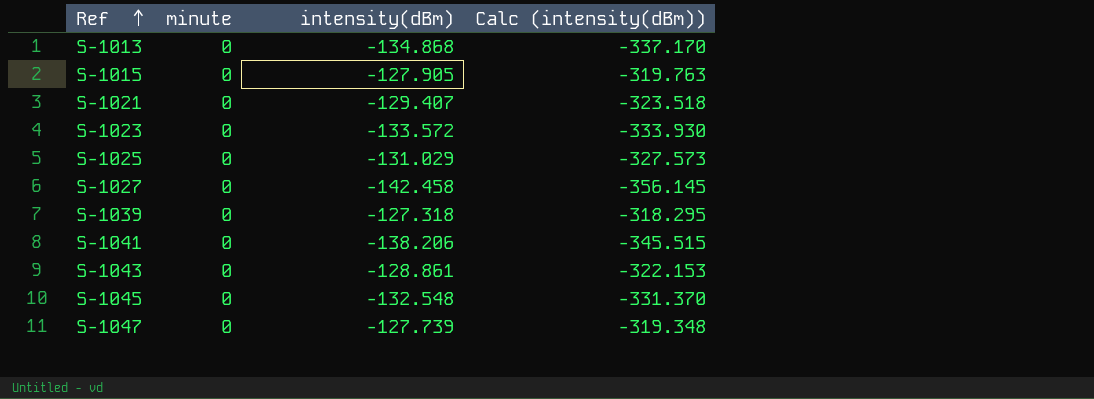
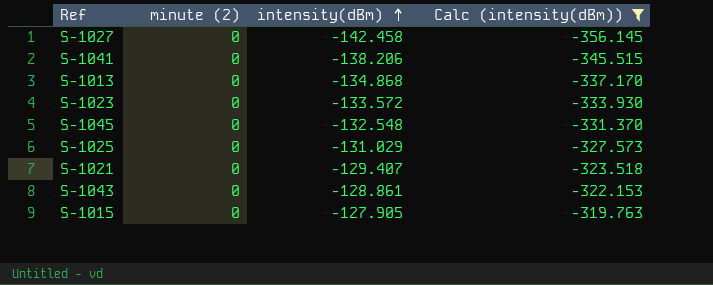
filter: none -> Calc (intensity(dBm)) <= -319.763
row order: Ref ascending -> intensity(dBm) ascending
column name: minute -> minute (2)

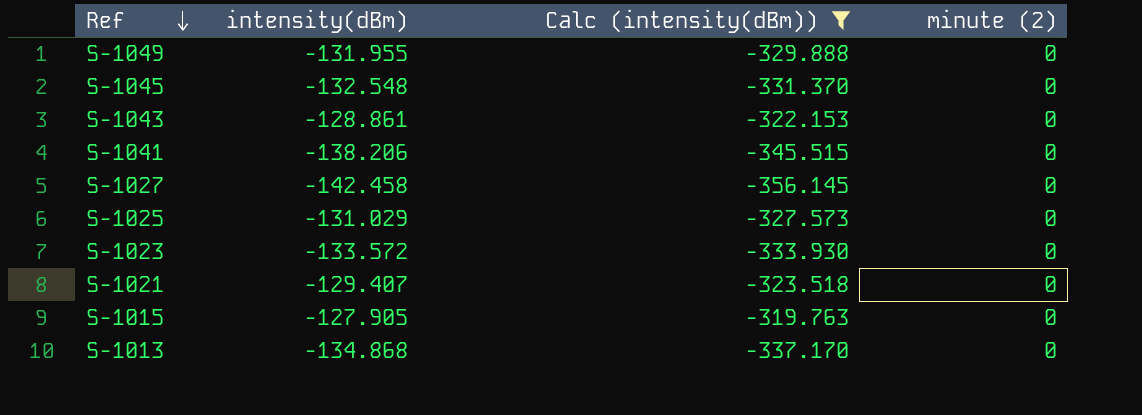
row order: intensity(dBm) ascending -> Ref descending
column minute (2) | position: 2 -> 4
row S-1049: none -> -131.955 | -329.888 | 0

